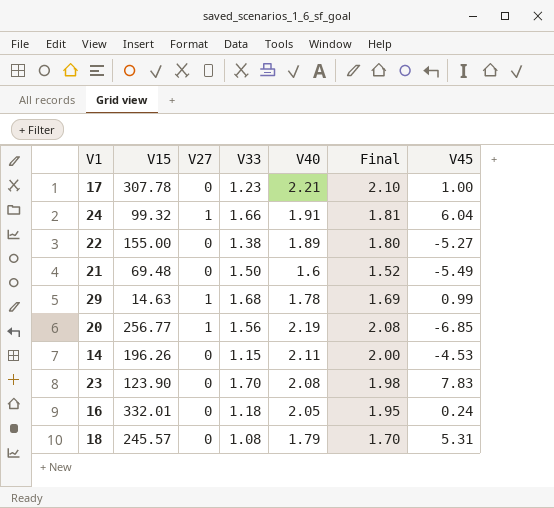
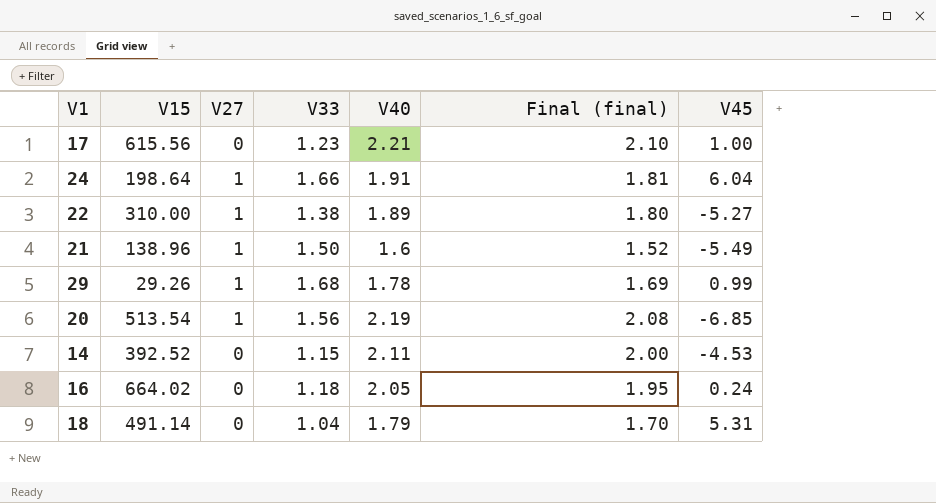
column name: Final -> Final (final)
row 23: 123.90 | 0 | 1.70 | 2.08 | 1.98 | 7.83 -> none
17 | V15: 307.78 -> 615.56
24 | V15: 99.32 -> 198.64
22 | V15: 155.00 -> 310.00
22 | V27: 0 -> 1
21 | V15: 69.48 -> 138.96
21 | V27: 0 -> 1
29 | V15: 14.63 -> 29.26
20 | V15: 256.77 -> 513.54
14 | V15: 196.26 -> 392.52
16 | V15: 332.01 -> 664.02
18 | V15: 245.57 -> 491.14
18 | V33: 1.08 -> 1.04

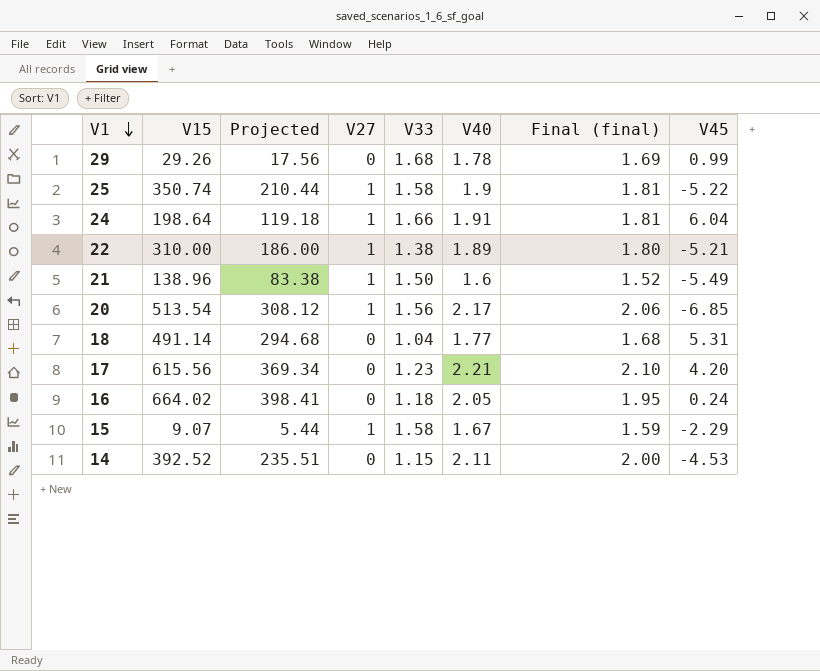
row order: none -> V1 descending
column Projected | formula: none -> [V15] * 0.6
29 | V27: 1 -> 0
row 25: none -> 350.74 | 210.44 | 1 | 1.58 | 1.9 | 1.81 | -5.22
22 | V45: -5.27 -> -5.21
20 | V40: 2.19 -> 2.17
20 | Final (final): 2.08 -> 2.06
18 | V40: 1.79 -> 1.77
18 | Final (final): 1.70 -> 1.68
17 | V45: 1.00 -> 4.20
row 15: none -> 9.07 | 5.44 | 1 | 1.58 | 1.67 | 1.59 | -2.29

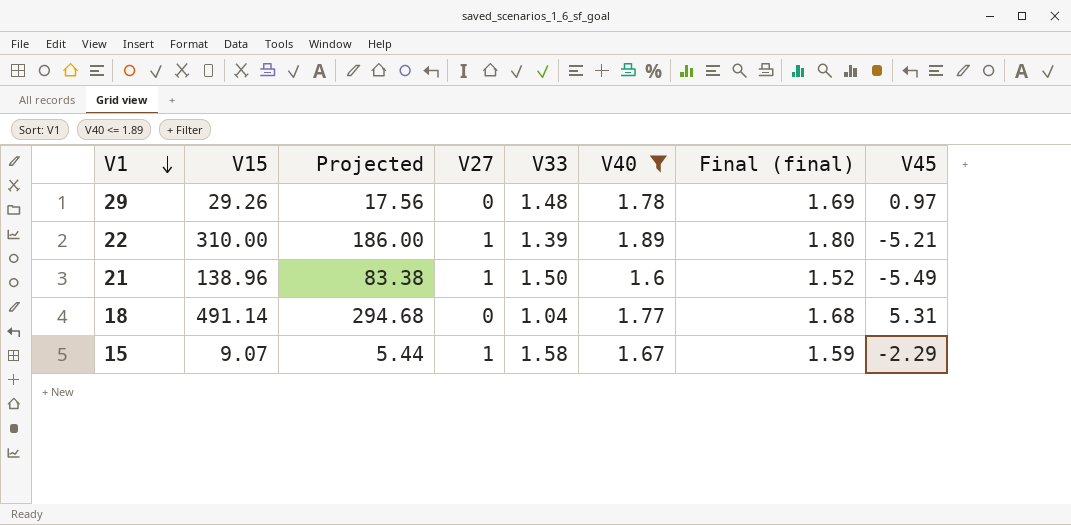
filter: none -> V40 <= 1.89
29 | V33: 1.68 -> 1.48
29 | V45: 0.99 -> 0.97
22 | V33: 1.38 -> 1.39

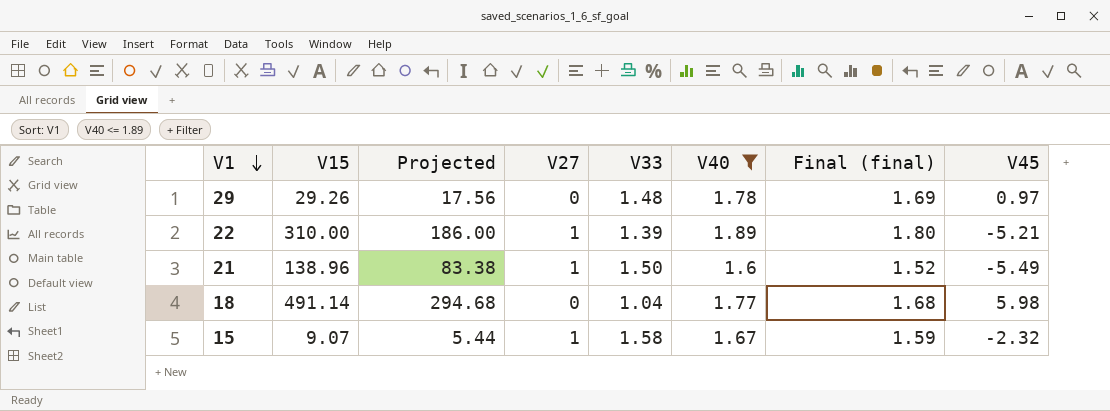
18 | V45: 5.31 -> 5.98
15 | V45: -2.29 -> -2.32

